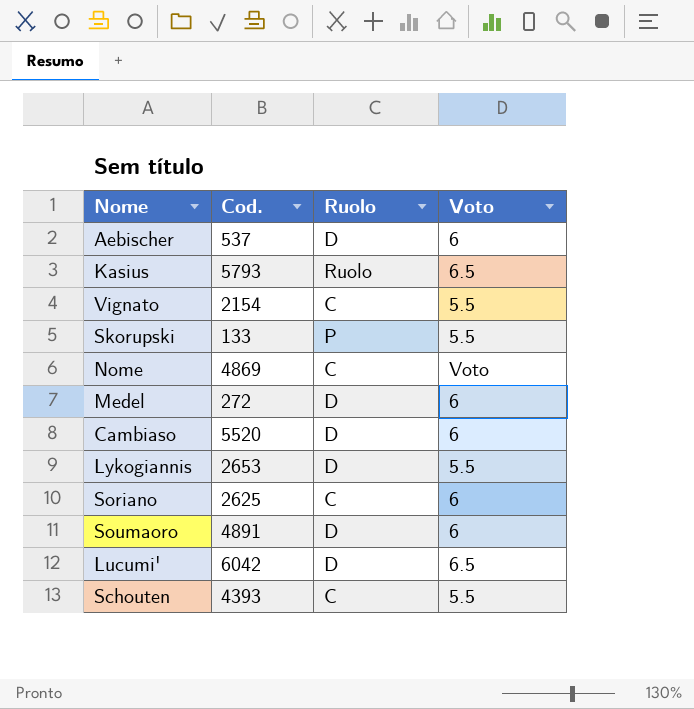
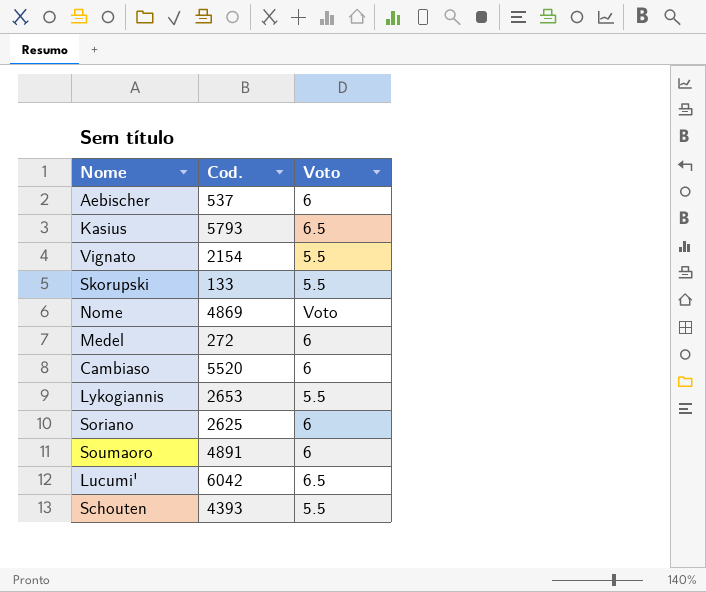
column Ruolo | position: 3 -> none

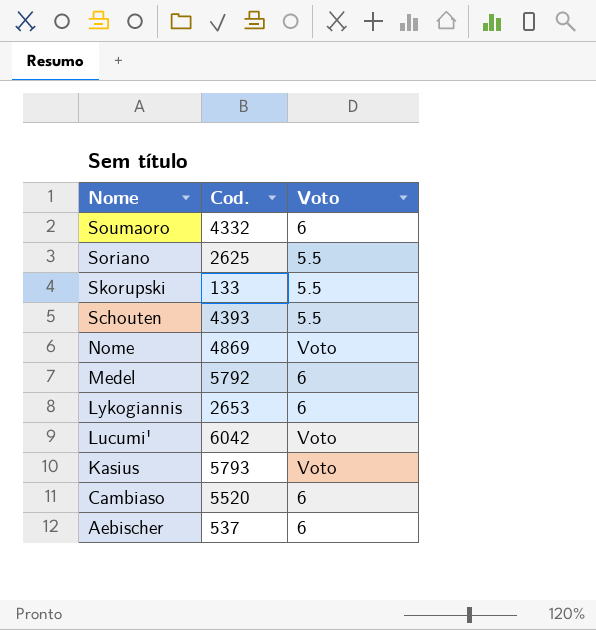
row order: none -> Nome descending
row Vignato: 2154 | 5.5 -> none
Soumaoro | Cod.: 4891 -> 4332
Soriano | Voto: 6 -> 5.5
Medel | Cod.: 272 -> 5792
Lykogiannis | Voto: 5.5 -> 6
Lucumi' | Voto: 6.5 -> Voto
Kasius | Voto: 6.5 -> Voto

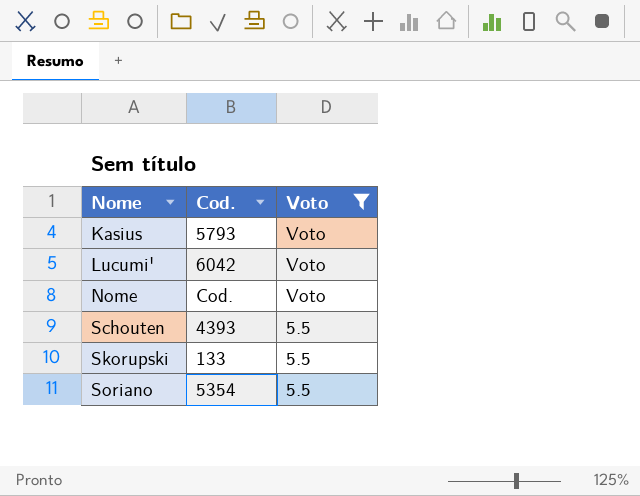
filter: none -> Voto != 6
row order: Nome descending -> Nome ascending
Nome | Cod.: 4869 -> Cod.
Soriano | Cod.: 2625 -> 5354

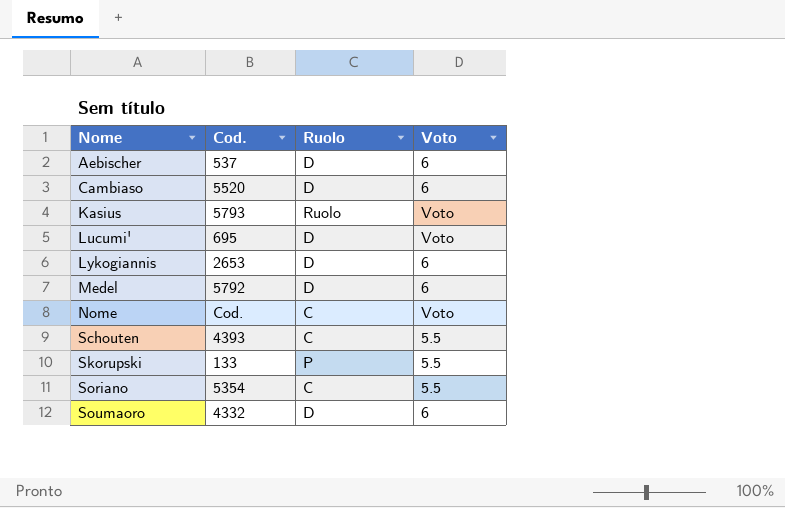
filter: Voto != 6 -> none
column Ruolo | position: none -> 3
Lucumi' | Cod.: 6042 -> 695

